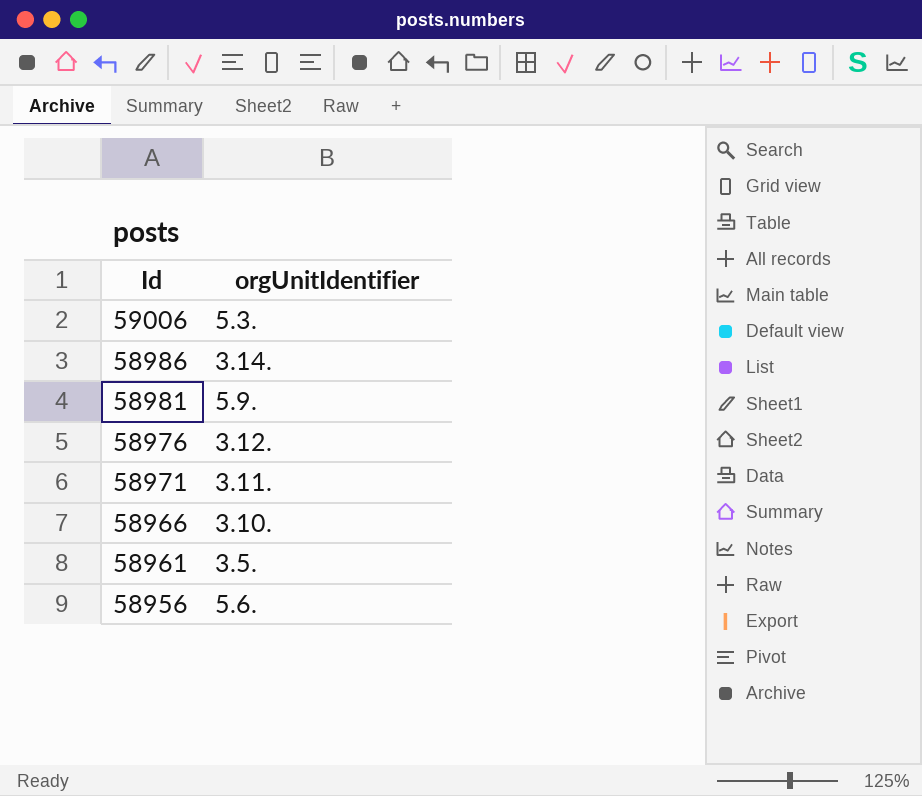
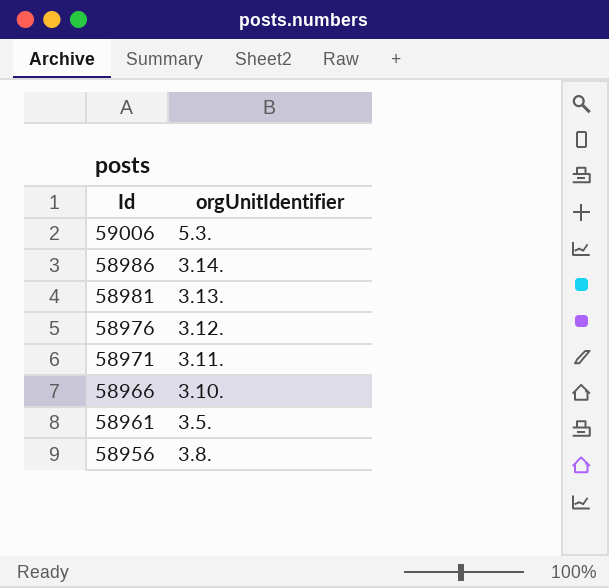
58981 | orgUnitIdentifier: 5.9. -> 3.13.
58956 | orgUnitIdentifier: 5.6. -> 3.8.

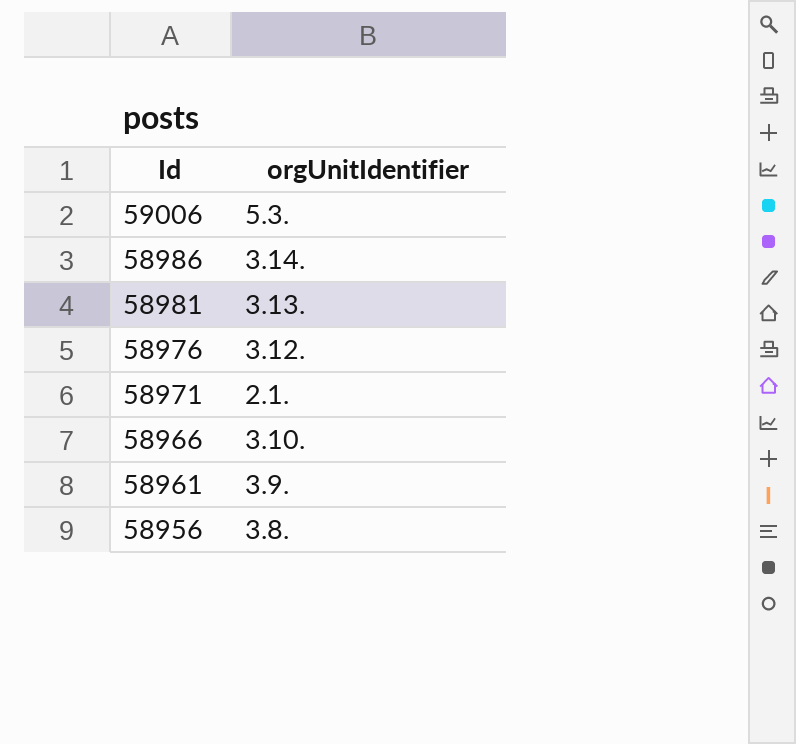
58971 | orgUnitIdentifier: 3.11. -> 2.1.
58961 | orgUnitIdentifier: 3.5. -> 3.9.

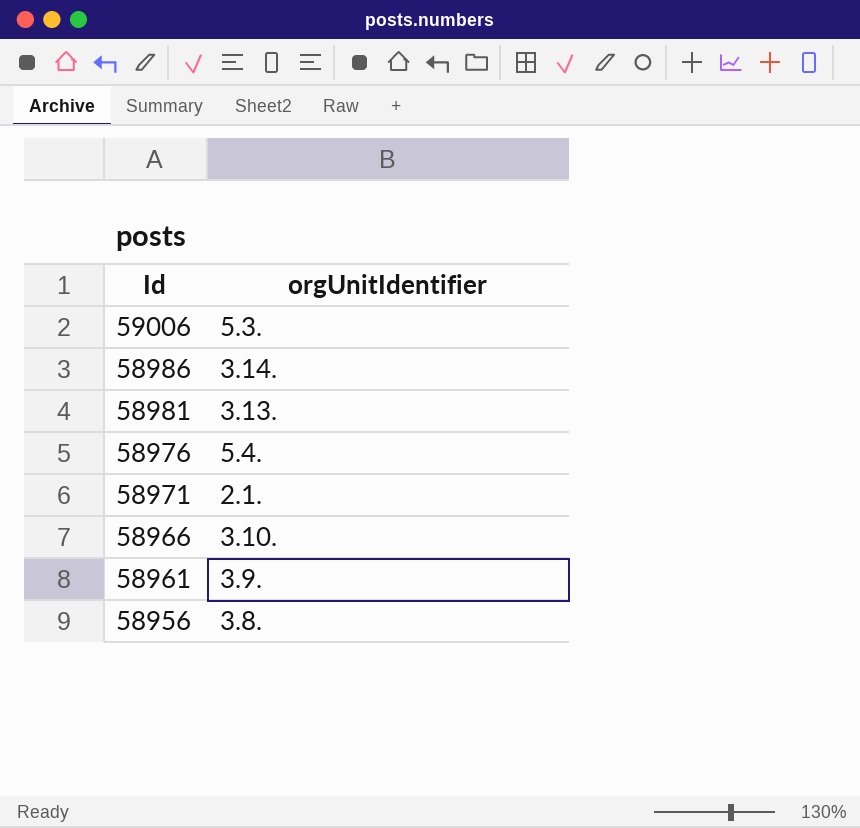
58976 | orgUnitIdentifier: 3.12. -> 5.4.

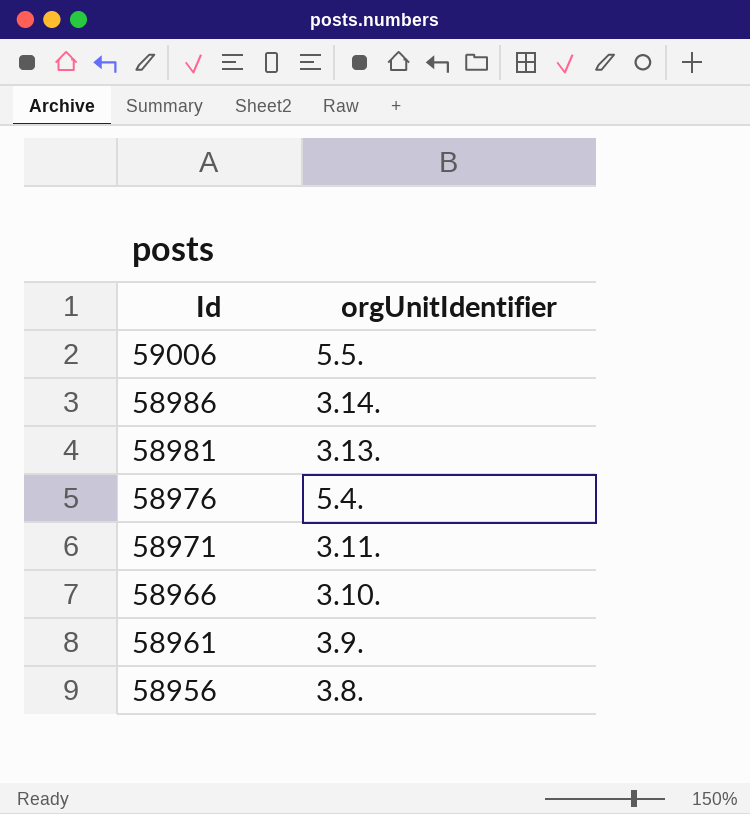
59006 | orgUnitIdentifier: 5.3. -> 5.5.
58971 | orgUnitIdentifier: 2.1. -> 3.11.

